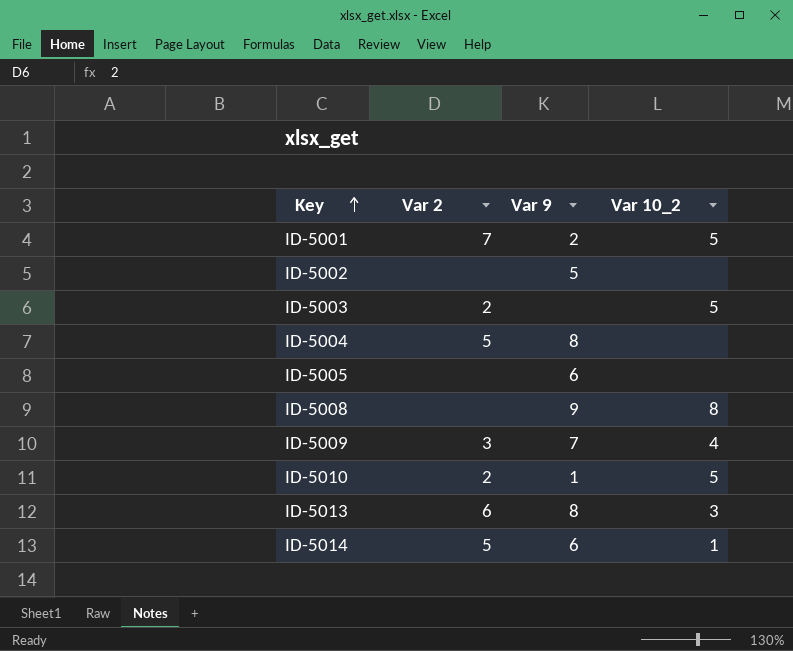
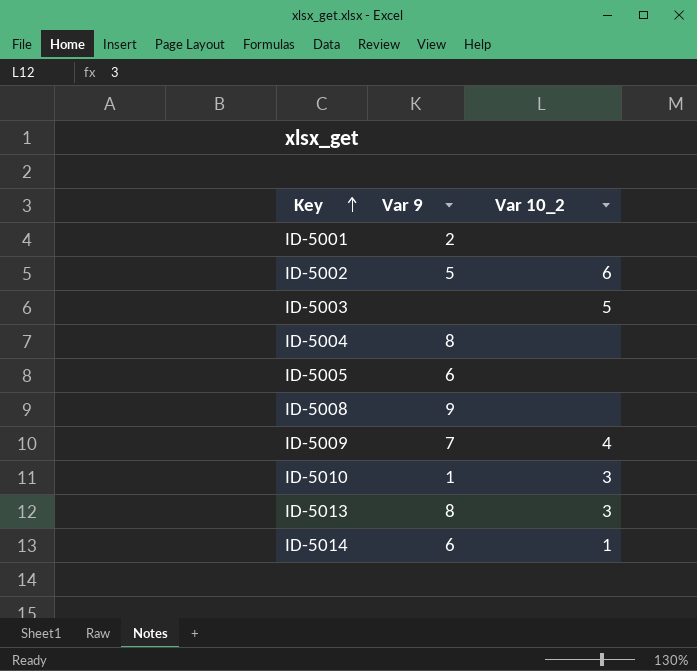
column Var 2 | position: 2 -> none
ID-5001 | Var 10_2: 5 -> none
ID-5002 | Var 10_2: none -> 6
ID-5008 | Var 10_2: 8 -> none
ID-5010 | Var 10_2: 5 -> 3

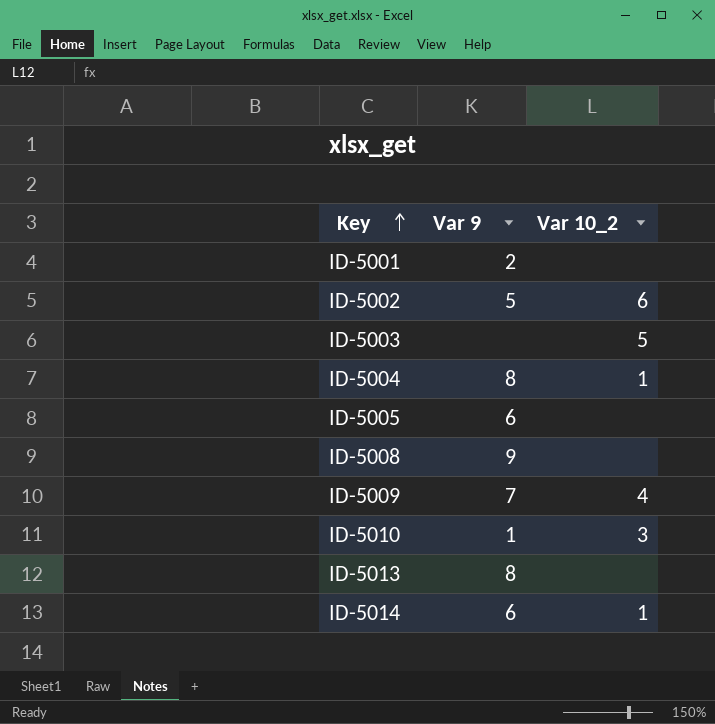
ID-5004 | Var 10_2: none -> 1
ID-5013 | Var 10_2: 3 -> none

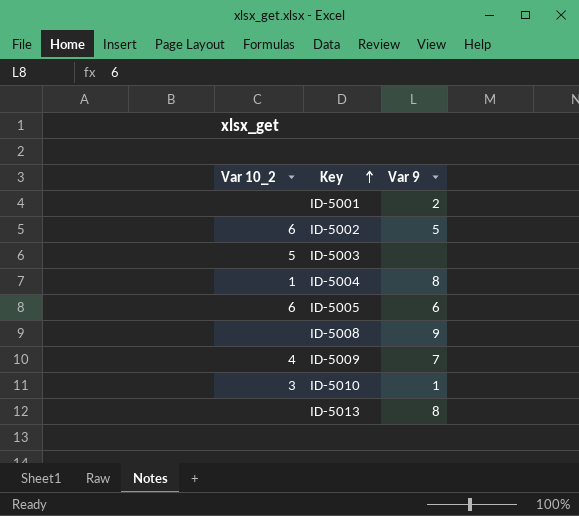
column Var 10_2 | position: 3 -> 1
row ID-5014: 6 | 1 -> none
ID-5005 | Var 10_2: none -> 6

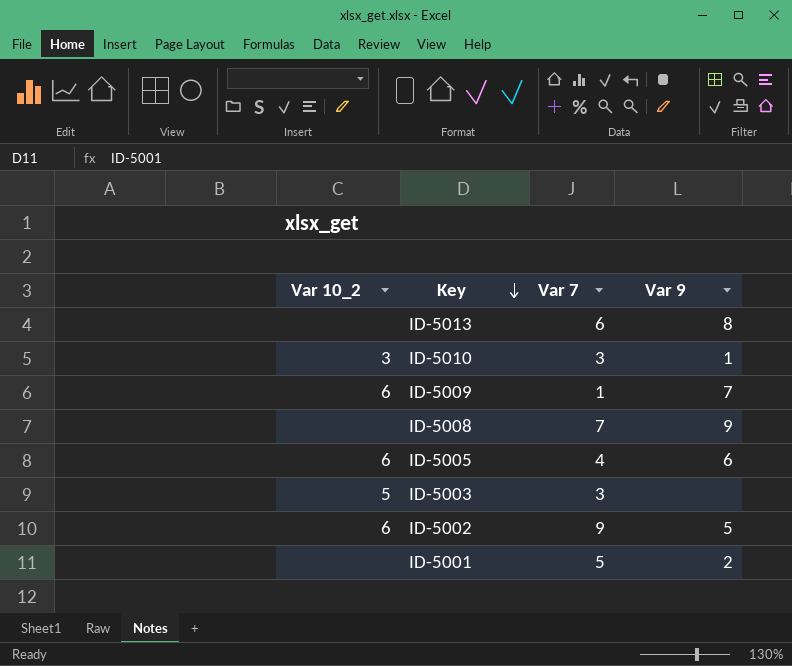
row order: Key ascending -> Key descending
column Var 7 | position: none -> 3
row ID-5004: 1 | 8 -> none
ID-5009 | Var 10_2: 4 -> 6

